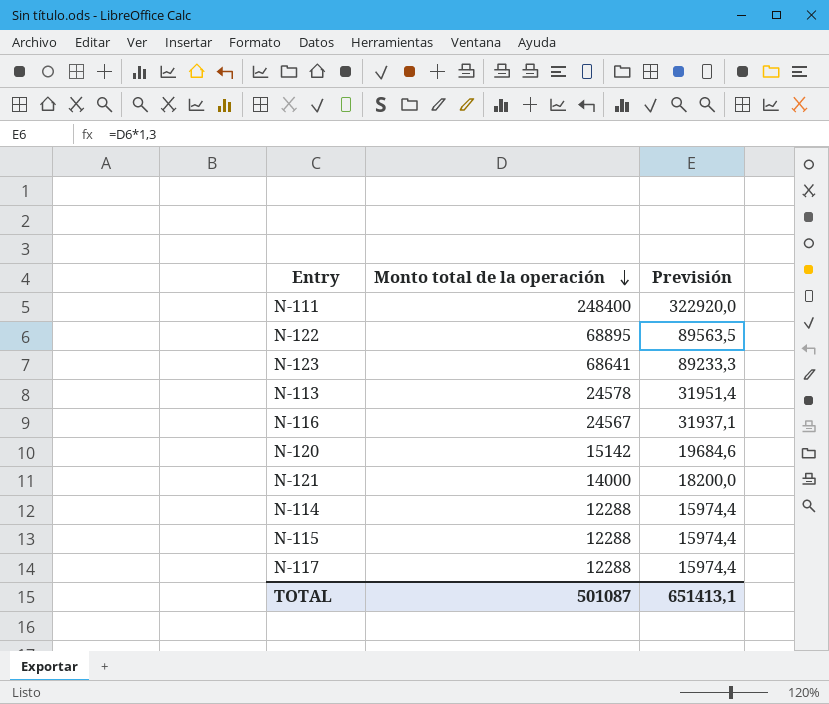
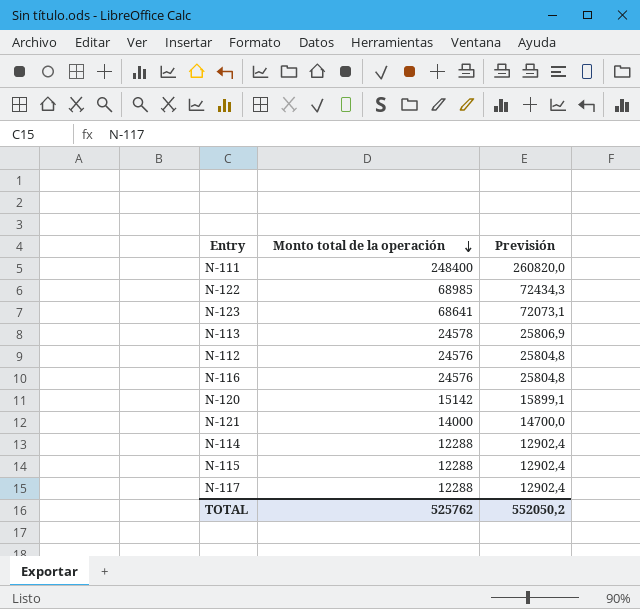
column Previsión | formula: [Monto total de la operación] * 1,3 -> [Monto total de la operación] * 1,05
N-122 | Monto total de la operación: 68895 -> 68985
row N-112: none -> 24576 | 25804,8
N-116 | Monto total de la operación: 24567 -> 24576
TOTAL | Monto total de la operación: 501087 -> 525762
TOTAL | Previsión: 651413,1 -> 552050,2

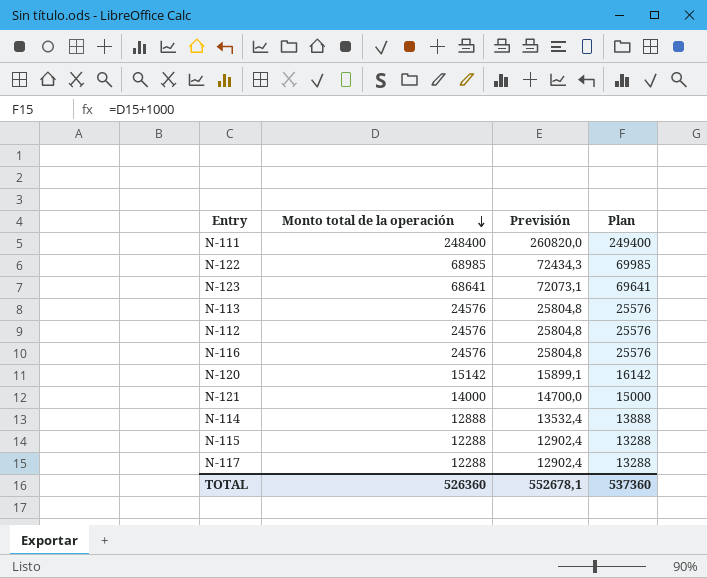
column Plan | formula: none -> [Monto total de la operación] + 1000
N-113 | Monto total de la operación: 24578 -> 24576
N-113 | Previsión: 25806,9 -> 25804,8
N-114 | Monto total de la operación: 12288 -> 12888
N-114 | Previsión: 12902,4 -> 13532,4
TOTAL | Monto total de la operación: 525762 -> 526360
TOTAL | Previsión: 552050,2 -> 552678,1

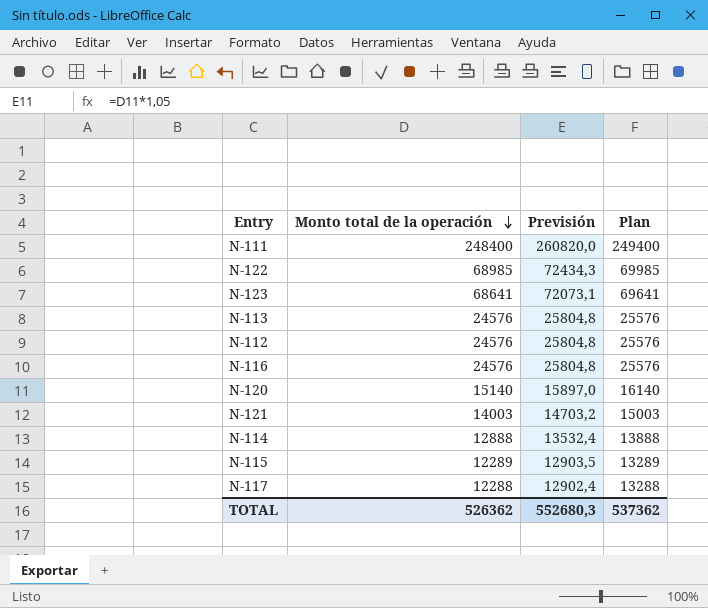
N-120 | Monto total de la operación: 15142 -> 15140
N-120 | Previsión: 15899,1 -> 15897,0
N-120 | Plan: 16142 -> 16140
N-121 | Monto total de la operación: 14000 -> 14003
N-121 | Previsión: 14700,0 -> 14703,2
N-121 | Plan: 15000 -> 15003
N-115 | Monto total de la operación: 12288 -> 12289
N-115 | Previsión: 12902,4 -> 12903,5
N-115 | Plan: 13288 -> 13289
TOTAL | Monto total de la operación: 526360 -> 526362
TOTAL | Previsión: 552678,1 -> 552680,3
TOTAL | Plan: 537360 -> 537362

